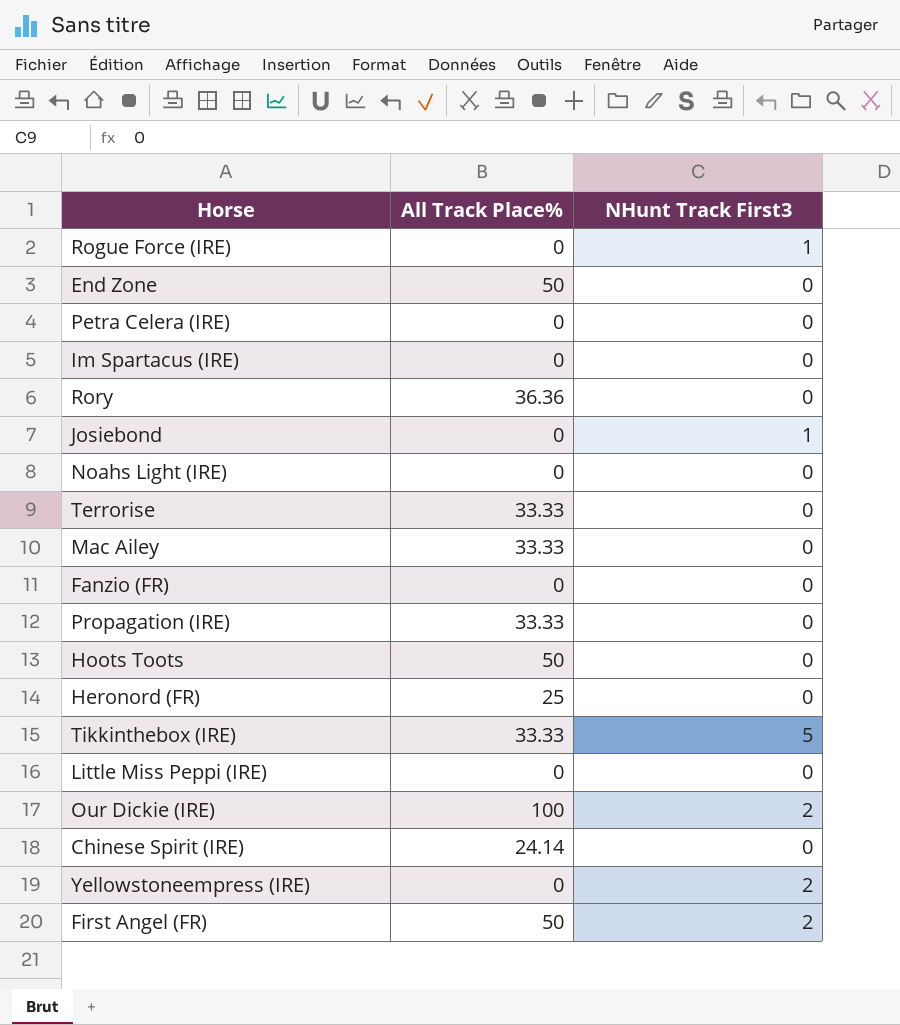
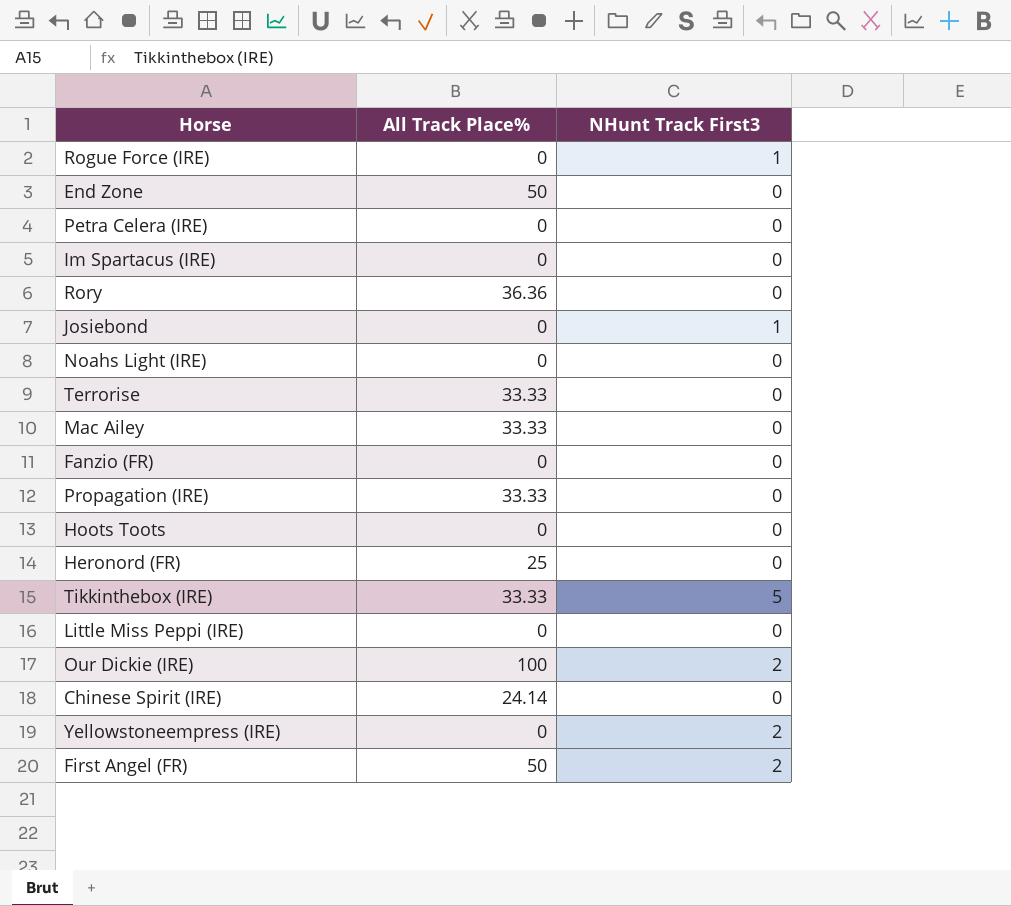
Hoots Toots | All Track Place%: 50 -> 0

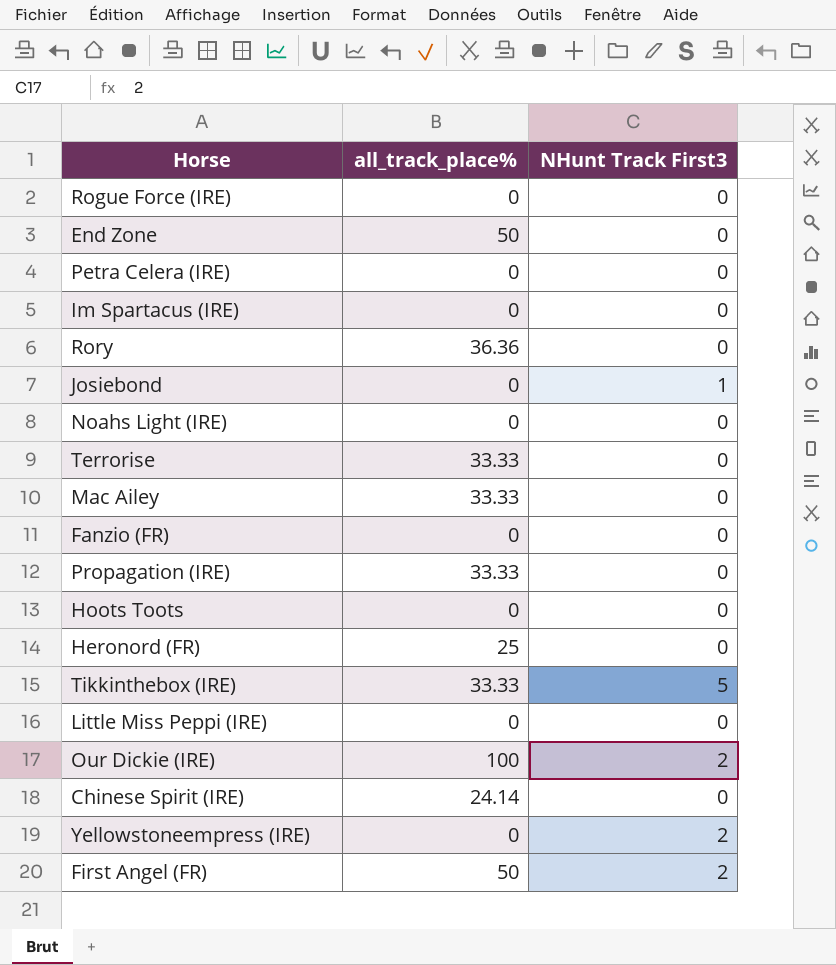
column name: All Track Place% -> all_track_place%
Rogue Force (IRE) | NHunt Track First3: 1 -> 0

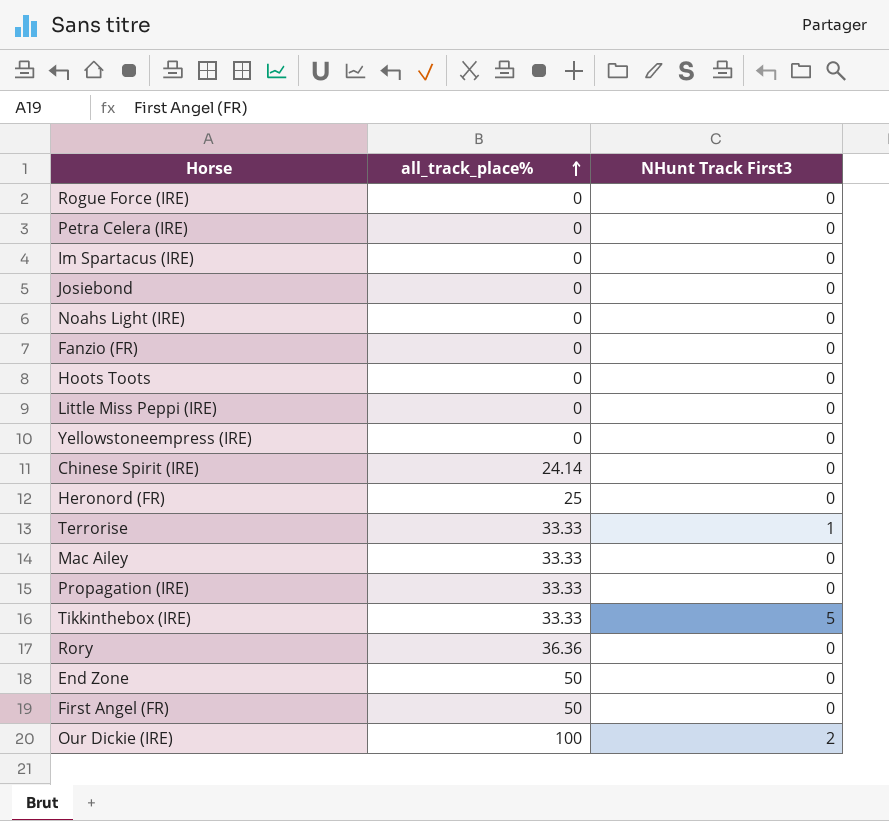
row order: none -> all_track_place% ascending
Josiebond | NHunt Track First3: 1 -> 0
Yellowstoneempress (IRE) | NHunt Track First3: 2 -> 0
Terrorise | NHunt Track First3: 0 -> 1
First Angel (FR) | NHunt Track First3: 2 -> 0

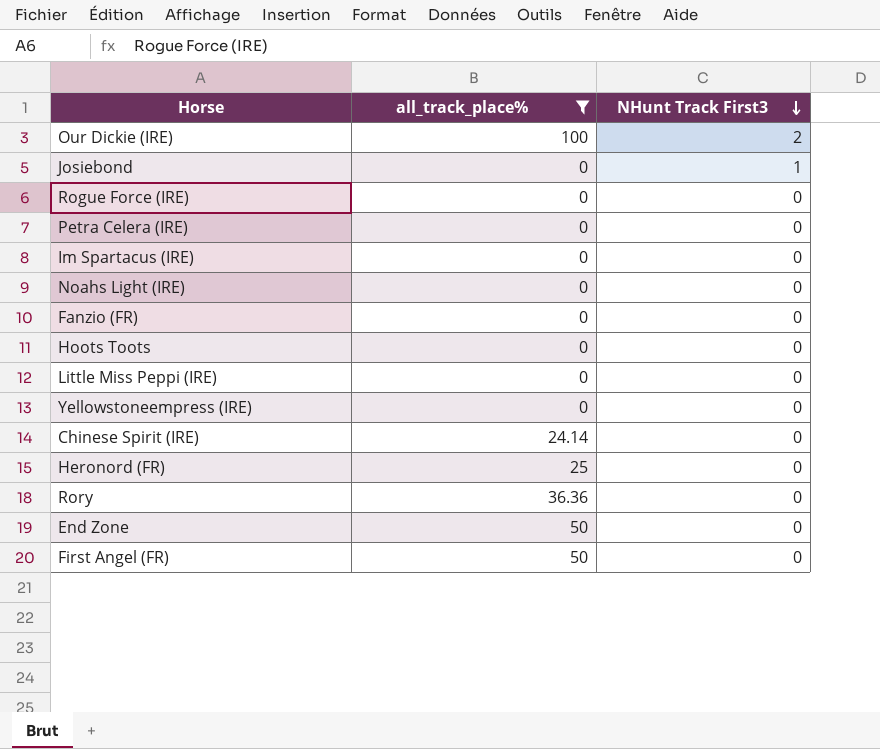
filter: none -> all_track_place% != 33.33
row order: all_track_place% ascending -> NHunt Track First3 descending
Josiebond | NHunt Track First3: 0 -> 1

